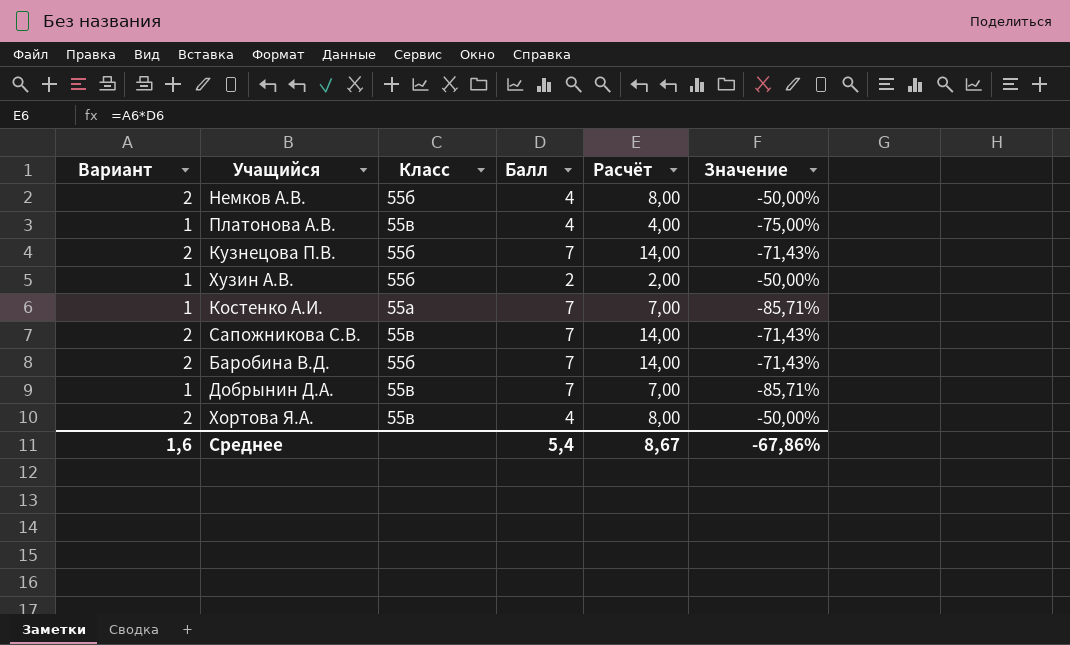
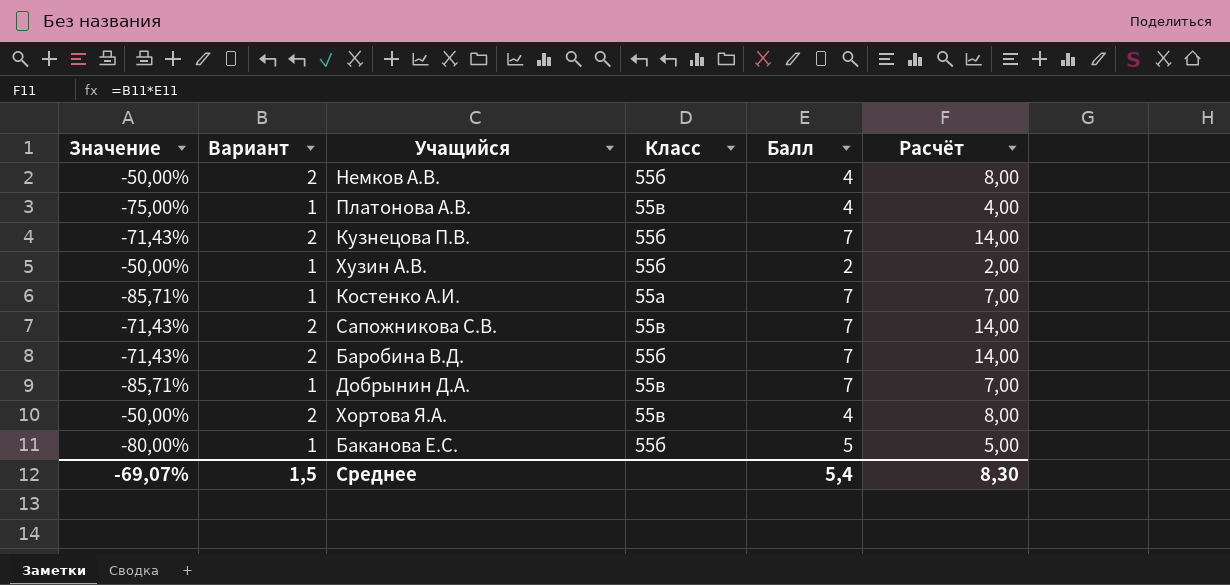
column Значение | position: 6 -> 1
row Баканова Е.С.: none -> -80,00% | 1 | 55б | 5 | 5,00
Среднее | Значение: -67,86% -> -69,07%
Среднее | Вариант: 1,6 -> 1,5
Среднее | Расчёт: 8,67 -> 8,30

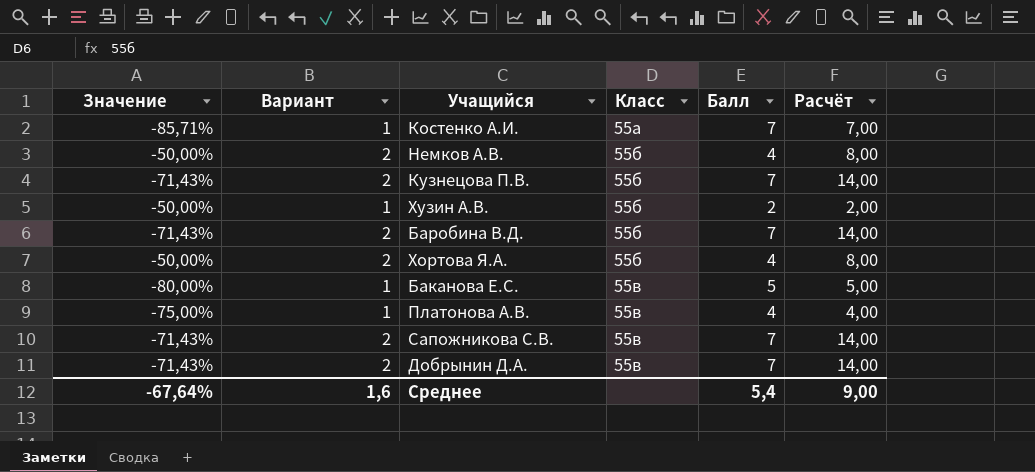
row order: none -> Класс ascending
Хортова Я.А. | Класс: 55в -> 55б
Баканова Е.С. | Класс: 55б -> 55в
Добрынин Д.А. | Значение: -85,71% -> -71,43%
Добрынин Д.А. | Вариант: 1 -> 2
Добрынин Д.А. | Расчёт: 7,00 -> 14,00
Среднее | Значение: -69,07% -> -67,64%
Среднее | Вариант: 1,5 -> 1,6
Среднее | Расчёт: 8,30 -> 9,00

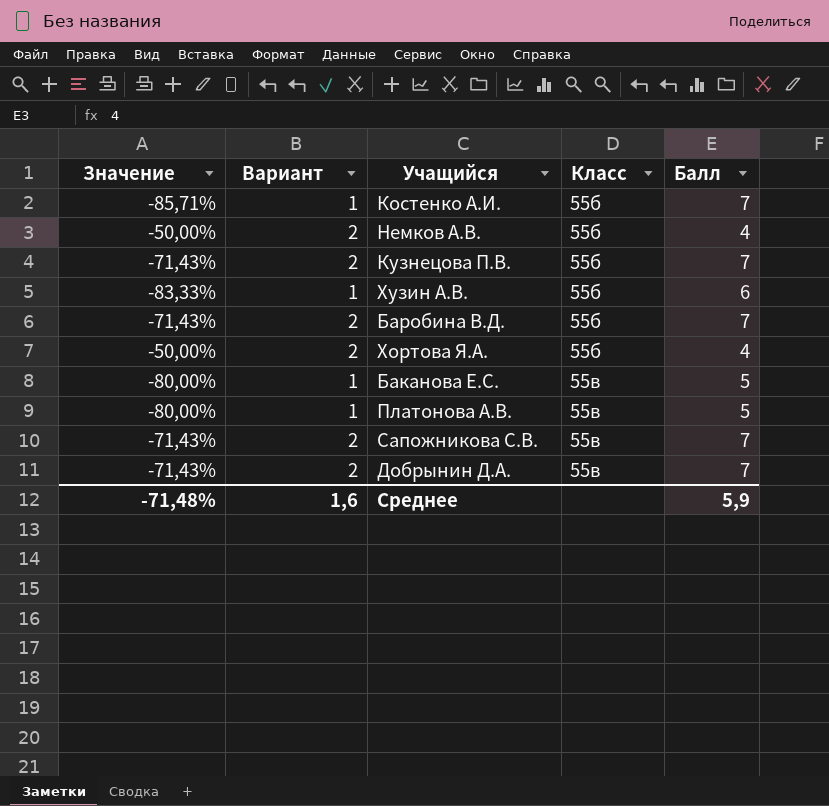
column Расчёт | formula: [Вариант] * [Балл] -> none
Костенко А.И. | Класс: 55а -> 55б
Хузин А.В. | Значение: -50,00% -> -83,33%
Хузин А.В. | Балл: 2 -> 6
Платонова А.В. | Значение: -75,00% -> -80,00%
Платонова А.В. | Балл: 4 -> 5
Среднее | Значение: -67,64% -> -71,48%
Среднее | Балл: 5,4 -> 5,9

